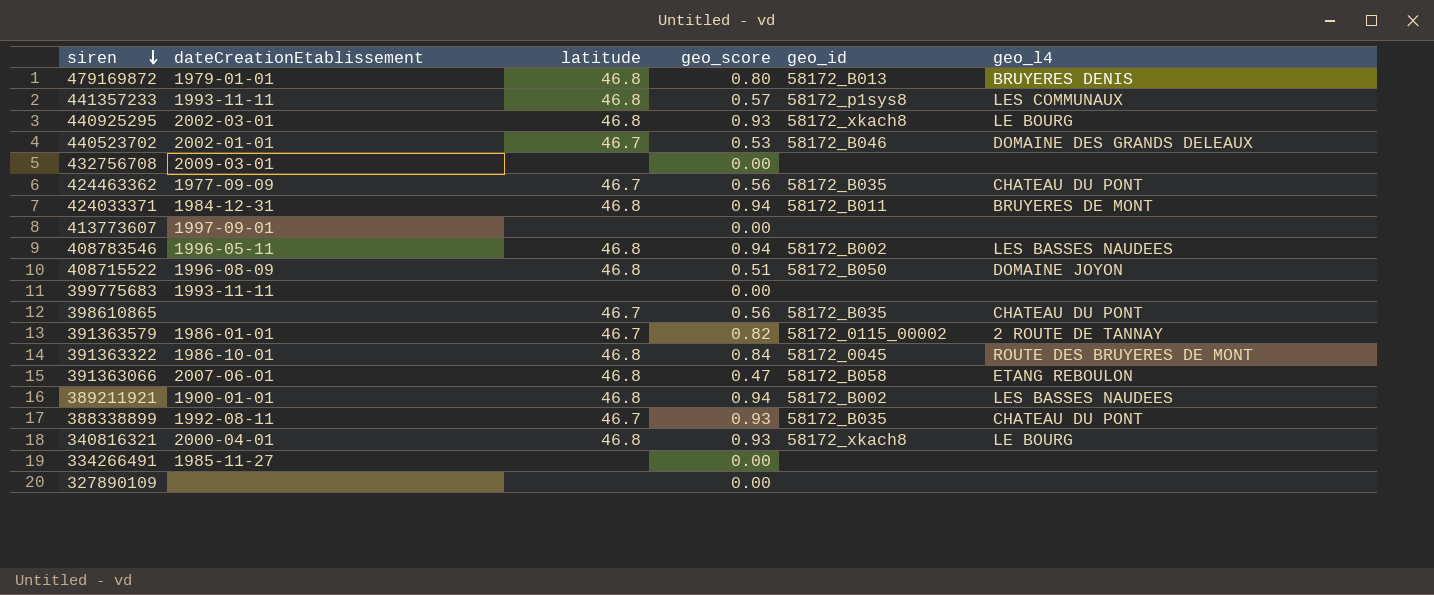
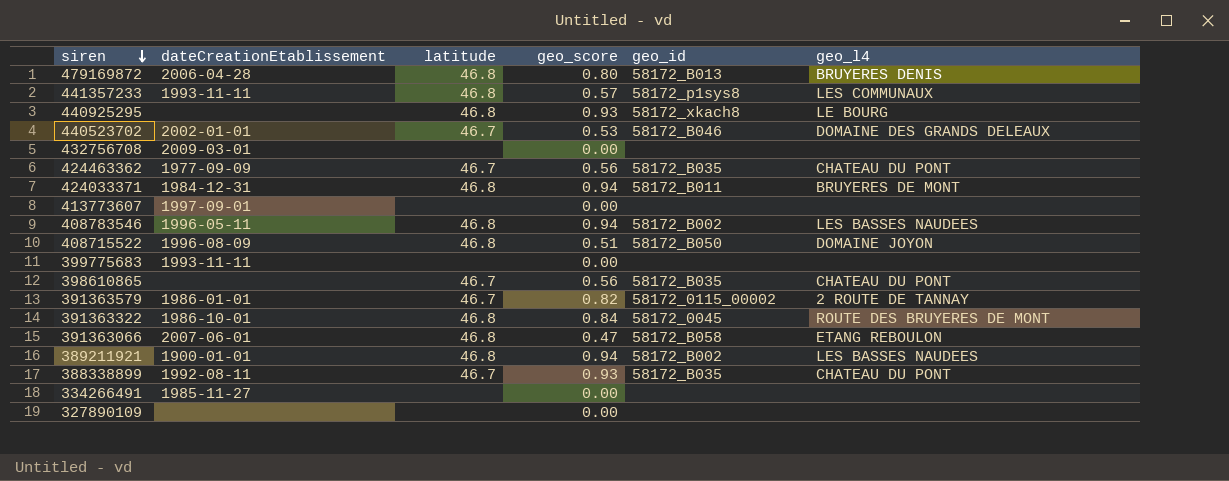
row 340816321: 2000-04-01 | 46.8 | 0.93 | 58172_xkach8 | LE BOURG -> none
479169872 | dateCreationEtablissement: 1979-01-01 -> 2006-04-28
440925295 | dateCreationEtablissement: 2002-03-01 -> none

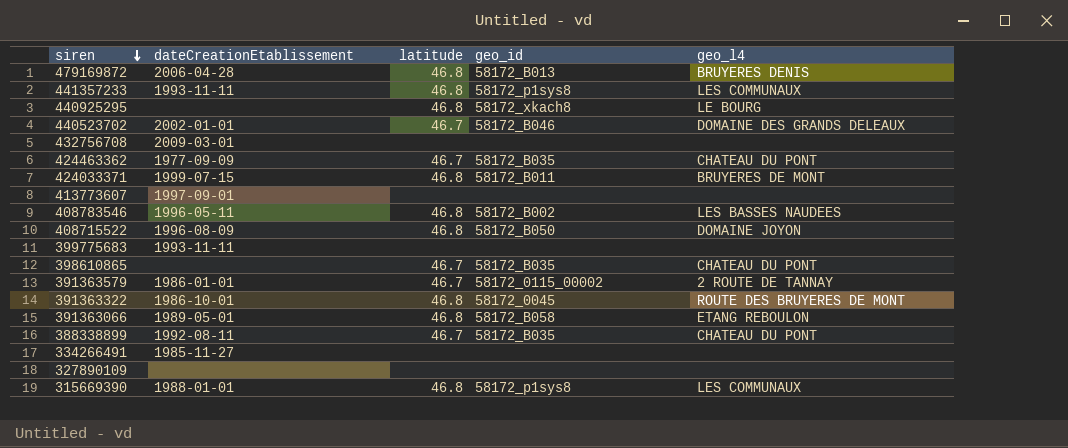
column geo_score | position: 4 -> none
row 389211921: 1900-01-01 | 46.8 | 0.94 | 58172_B002 | LES BASSES NAUDEES -> none
424033371 | dateCreationEtablissement: 1984-12-31 -> 1999-07-15
391363066 | dateCreationEtablissement: 2007-06-01 -> 1989-05-01
row 315669390: none -> 1988-01-01 | 46.8 | 58172_p1sys8 | LES COMMUNAUX

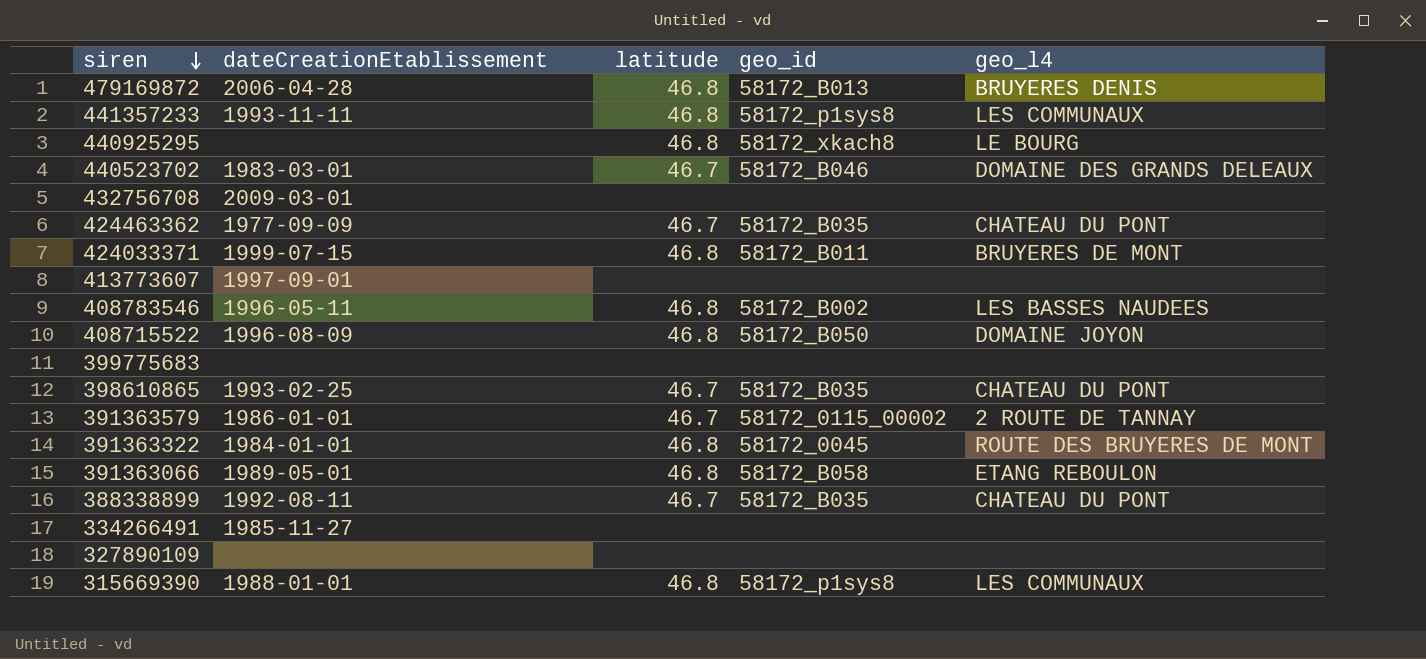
440523702 | dateCreationEtablissement: 2002-01-01 -> 1983-03-01
399775683 | dateCreationEtablissement: 1993-11-11 -> none
398610865 | dateCreationEtablissement: none -> 1993-02-25
391363322 | dateCreationEtablissement: 1986-10-01 -> 1984-01-01

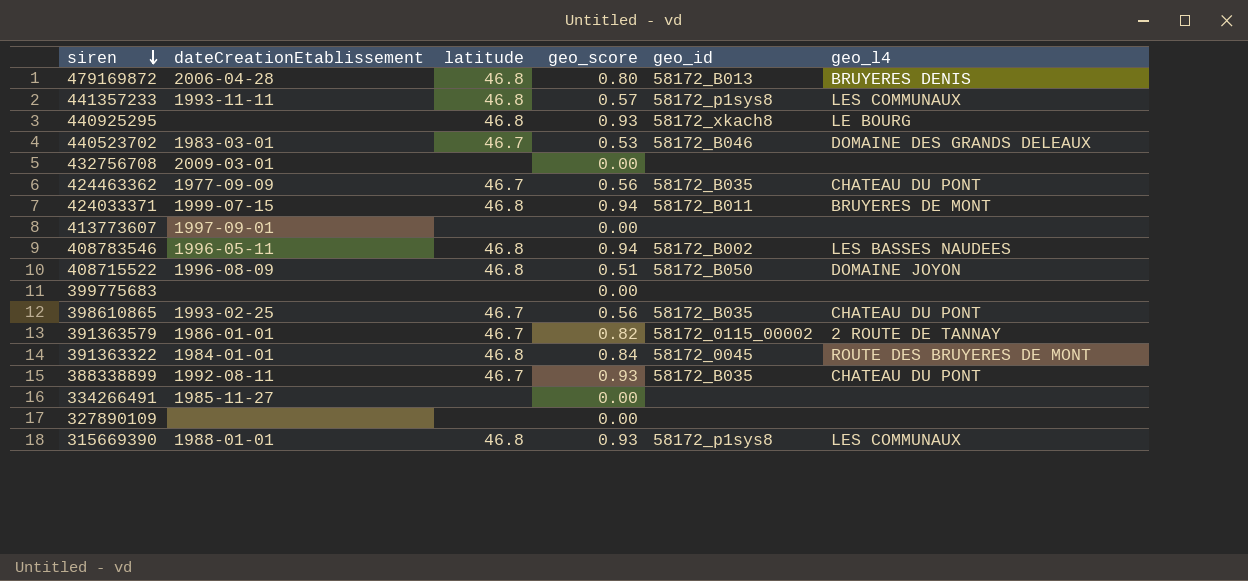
column geo_score | position: none -> 4
row 391363066: 1989-05-01 | 46.8 | 58172_B058 | ETANG REBOULON -> none

